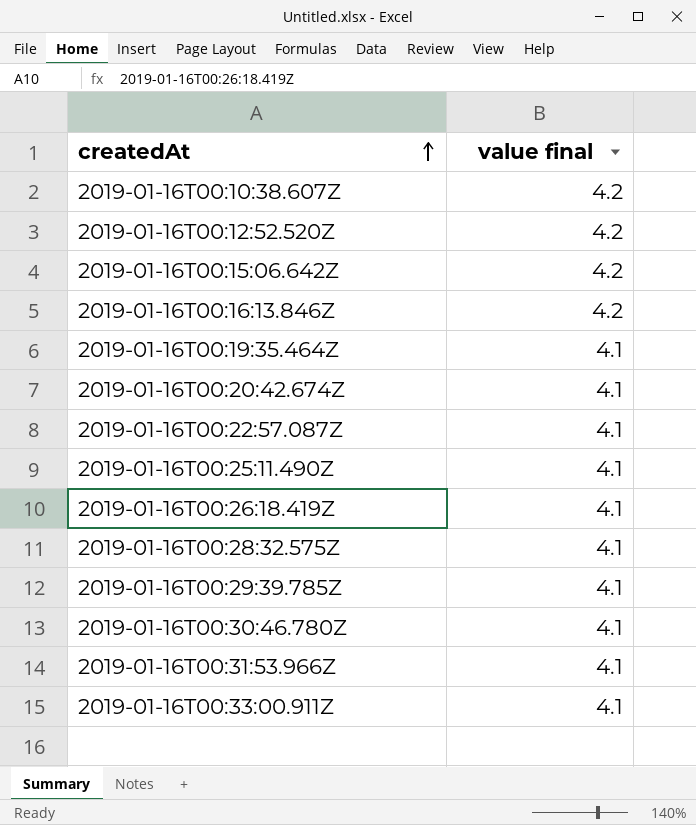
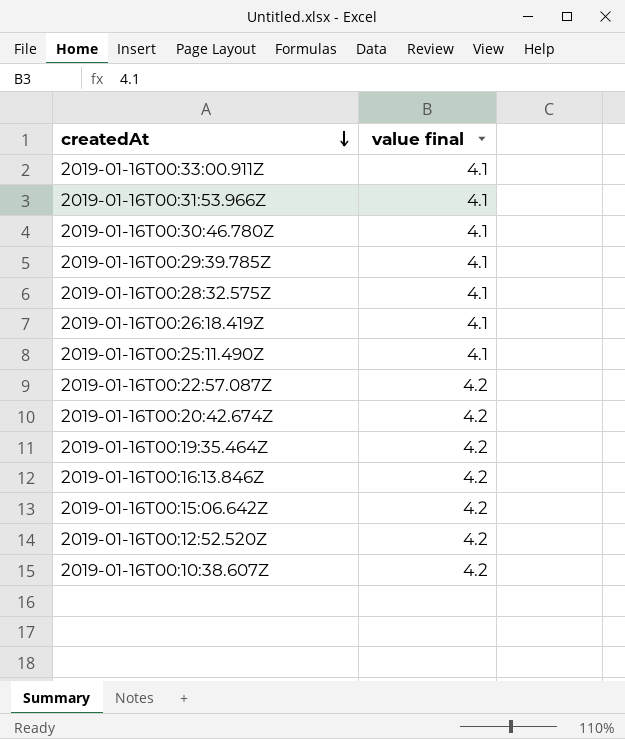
row order: createdAt ascending -> createdAt descending
2019-01-16T00:22:57.087Z | value final: 4.1 -> 4.2
2019-01-16T00:20:42.674Z | value final: 4.1 -> 4.2
2019-01-16T00:19:35.464Z | value final: 4.1 -> 4.2

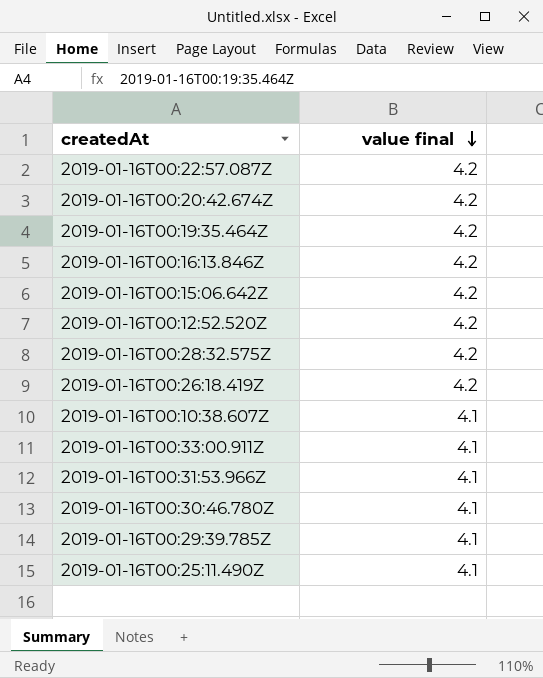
row order: createdAt descending -> value final descending
2019-01-16T00:28:32.575Z | value final: 4.1 -> 4.2
2019-01-16T00:26:18.419Z | value final: 4.1 -> 4.2
2019-01-16T00:10:38.607Z | value final: 4.2 -> 4.1

